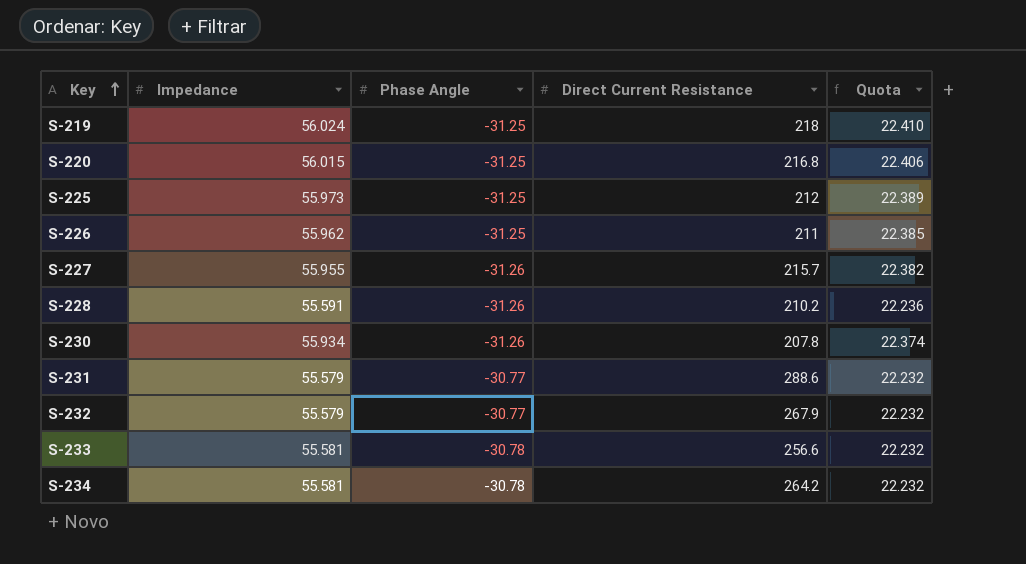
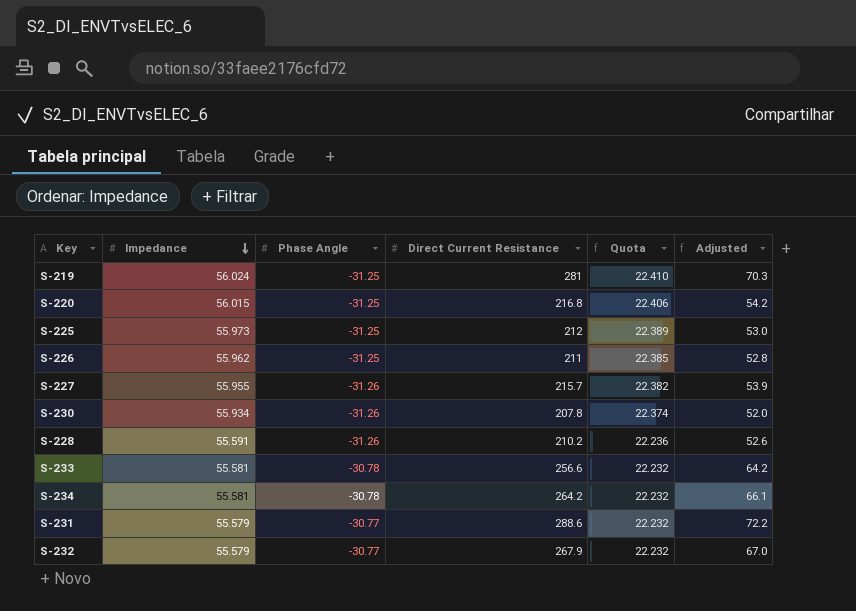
row order: Key ascending -> Impedance descending
column Adjusted | formula: none -> [Direct Current Resistance] * 0.25
S-219 | Direct Current Resistance: 218 -> 281

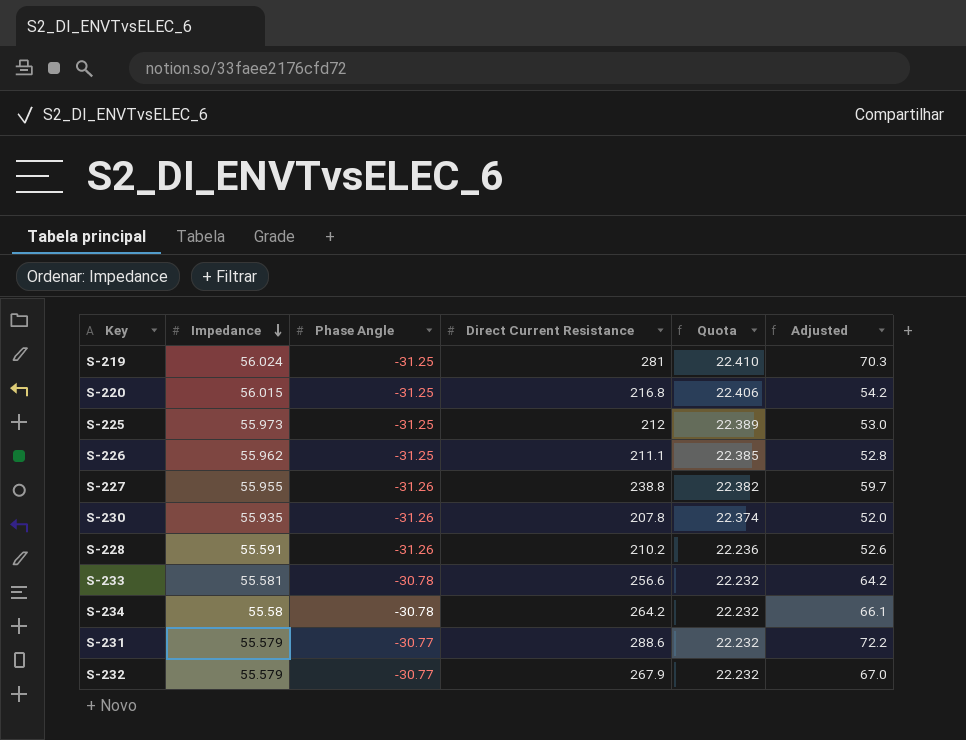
S-226 | Direct Current Resistance: 211 -> 211.1
S-227 | Direct Current Resistance: 215.7 -> 238.8
S-227 | Adjusted: 53.9 -> 59.7
S-230 | Impedance: 55.934 -> 55.935
S-234 | Impedance: 55.581 -> 55.58

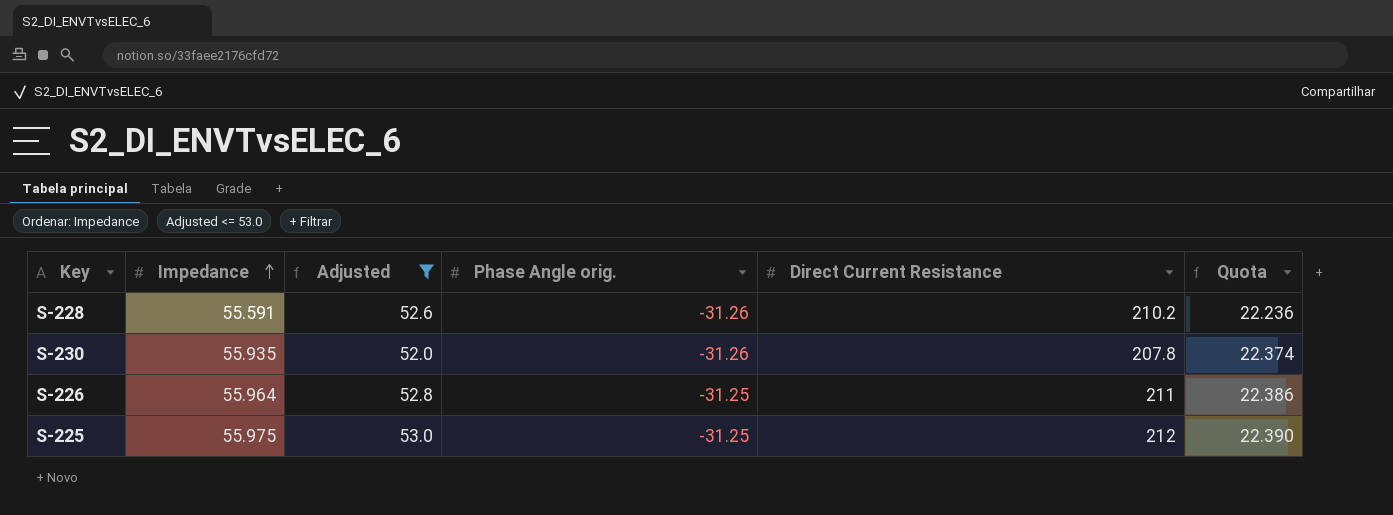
filter: none -> Adjusted <= 53.0
row order: Impedance descending -> Impedance ascending
column Adjusted | position: 6 -> 3
column name: Phase Angle -> Phase Angle orig.
S-226 | Impedance: 55.962 -> 55.964
S-226 | Direct Current Resistance: 211.1 -> 211
S-226 | Quota: 22.385 -> 22.386
S-225 | Impedance: 55.973 -> 55.975
S-225 | Quota: 22.389 -> 22.390

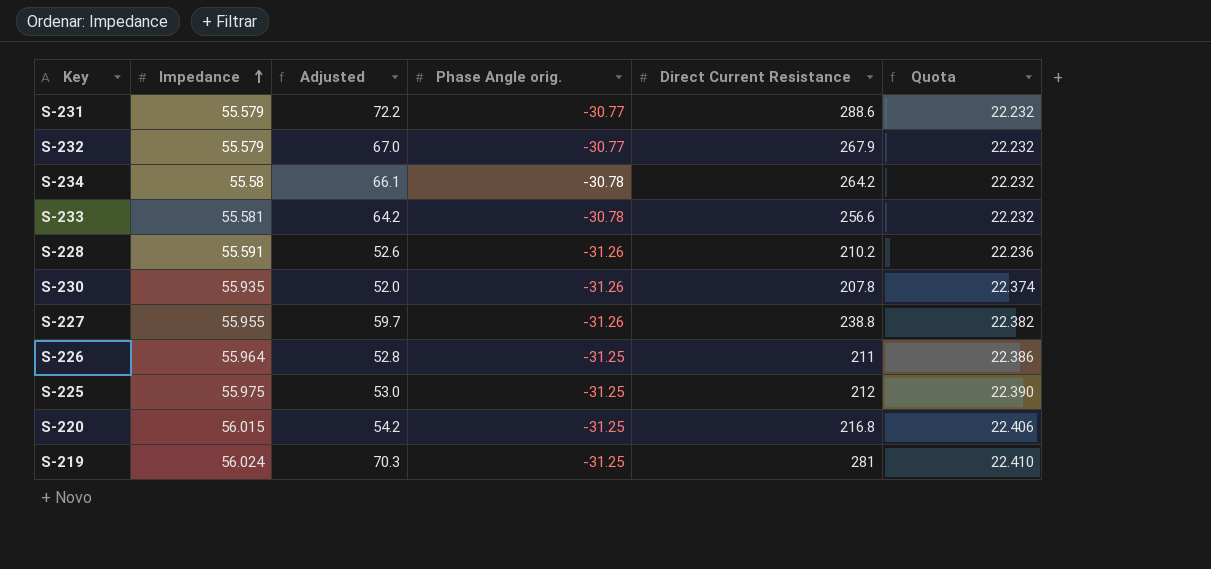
filter: Adjusted <= 53.0 -> none

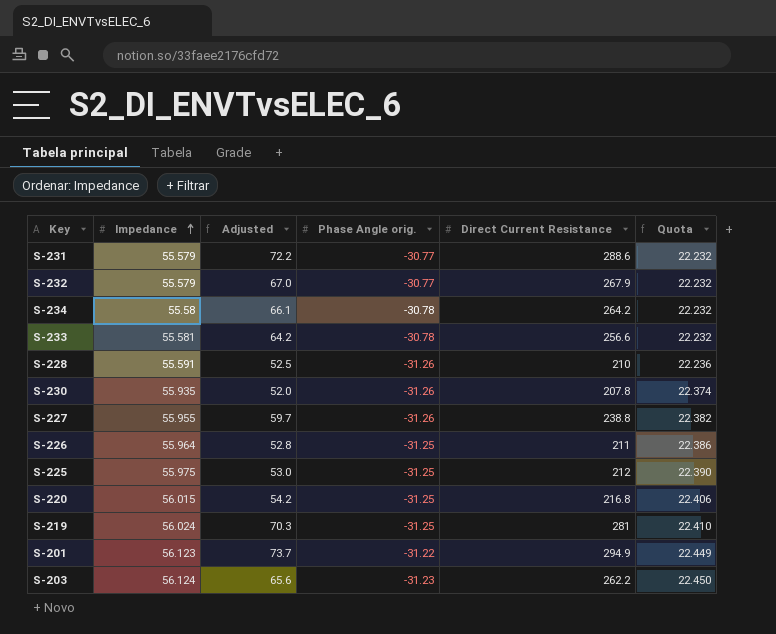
S-228 | Adjusted: 52.6 -> 52.5
S-228 | Direct Current Resistance: 210.2 -> 210
row S-201: none -> 56.123 | 73.7 | -31.22 | 294.9 | 22.449
row S-203: none -> 56.124 | 65.6 | -31.23 | 262.2 | 22.450

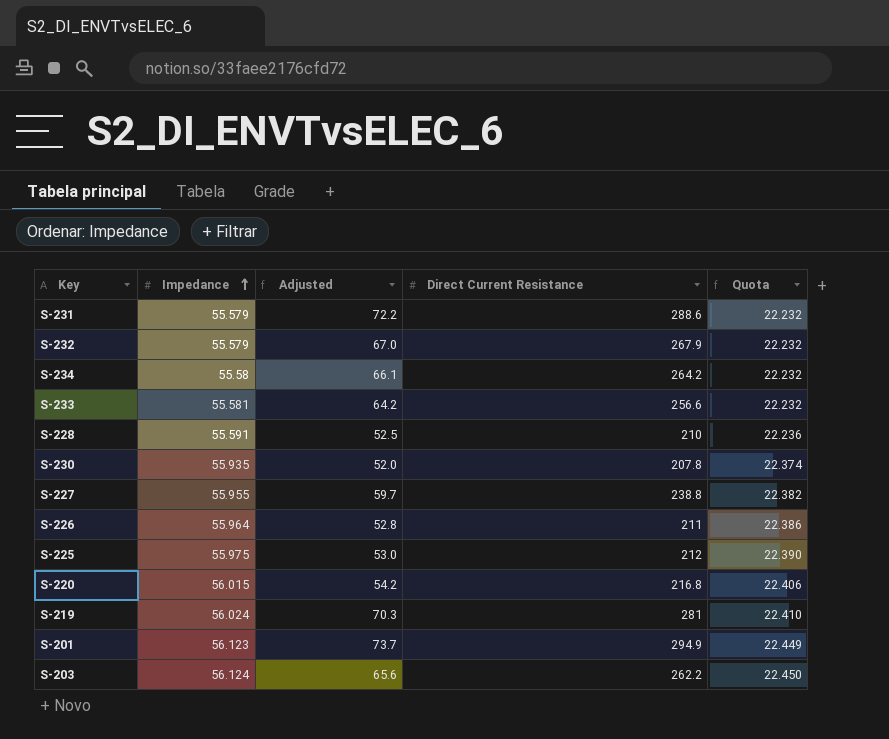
column Phase Angle orig. | position: 4 -> none

